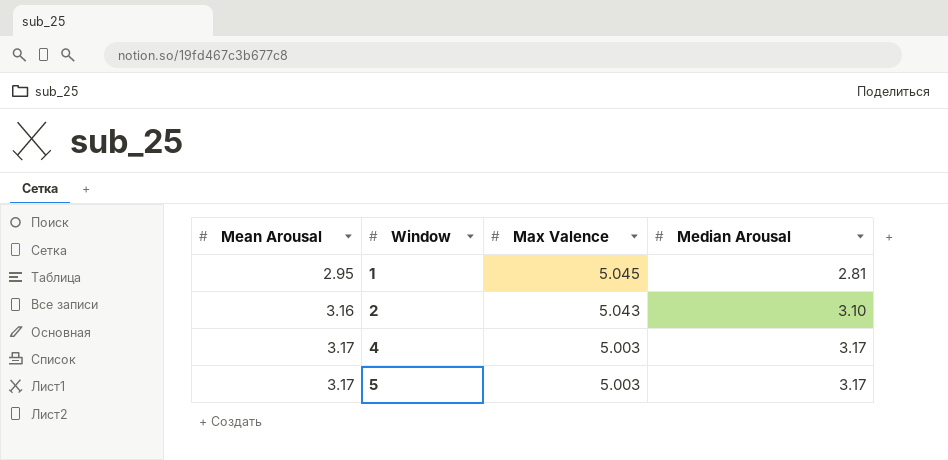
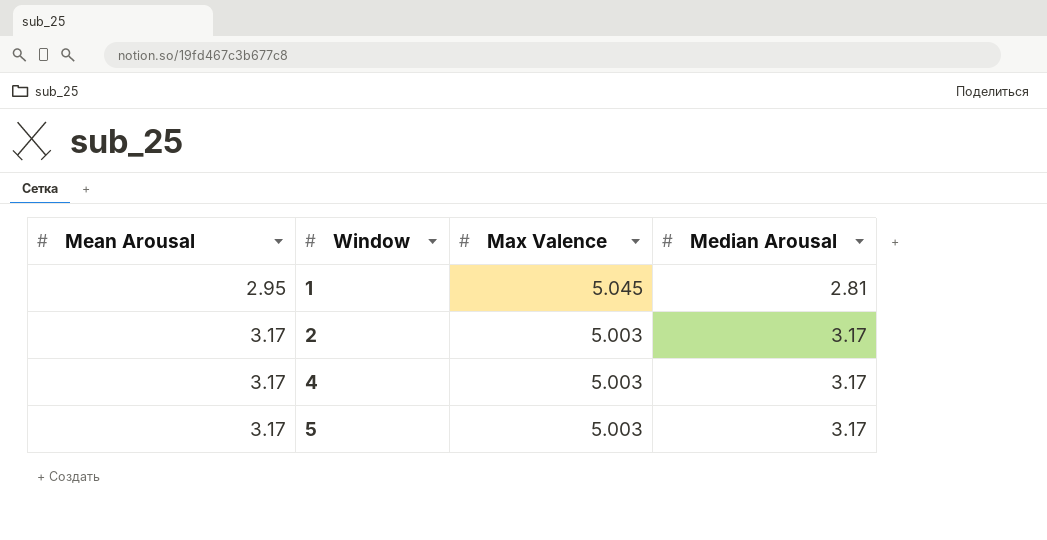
2 | Mean Arousal: 3.16 -> 3.17
2 | Max Valence: 5.043 -> 5.003
2 | Median Arousal: 3.10 -> 3.17

